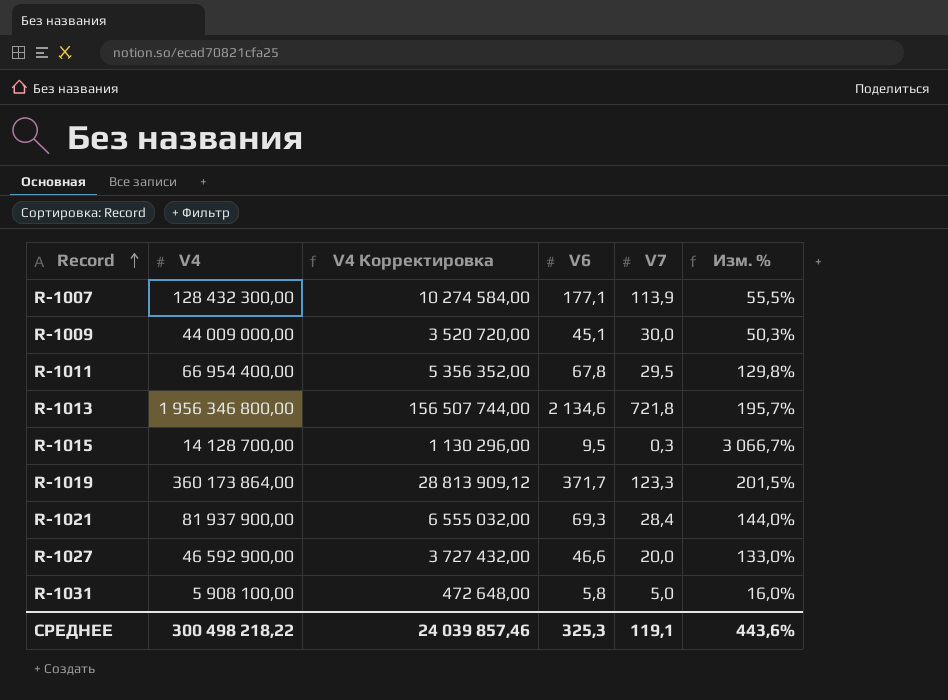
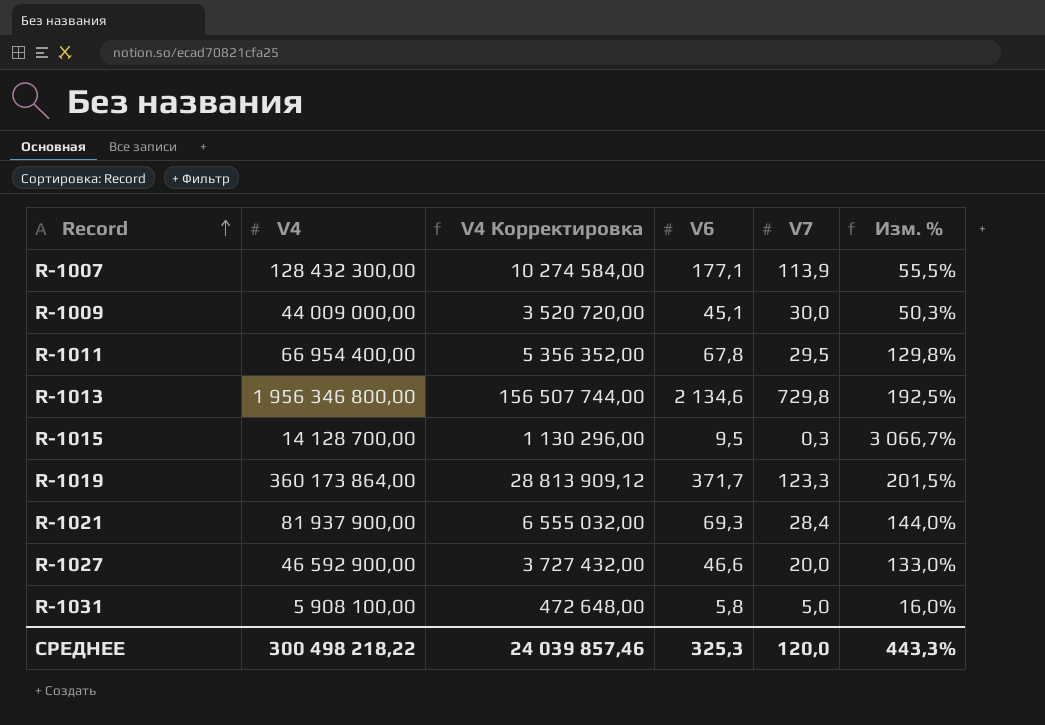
R-1013 | V7: 721,8 -> 729,8
R-1013 | Изм. %: 195,7% -> 192,5%
СРЕДНЕЕ | V7: 119,1 -> 120,0
СРЕДНЕЕ | Изм. %: 443,6% -> 443,3%

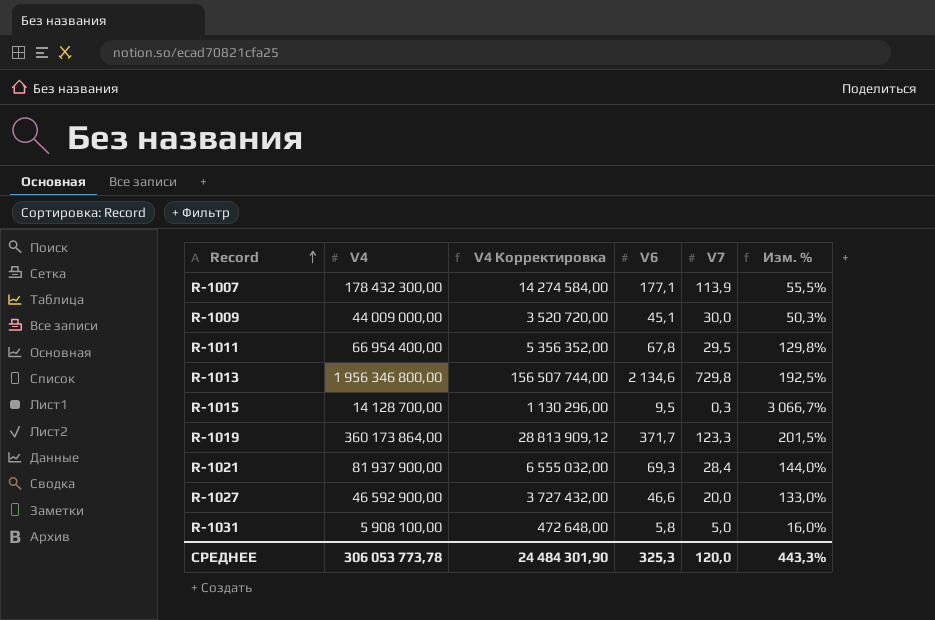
R-1007 | V4: 128 432 300,00 -> 178 432 300,00
R-1007 | V4 Корректировка: 10 274 584,00 -> 14 274 584,00
СРЕДНЕЕ | V4: 300 498 218,22 -> 306 053 773,78
СРЕДНЕЕ | V4 Корректировка: 24 039 857,46 -> 24 484 301,90

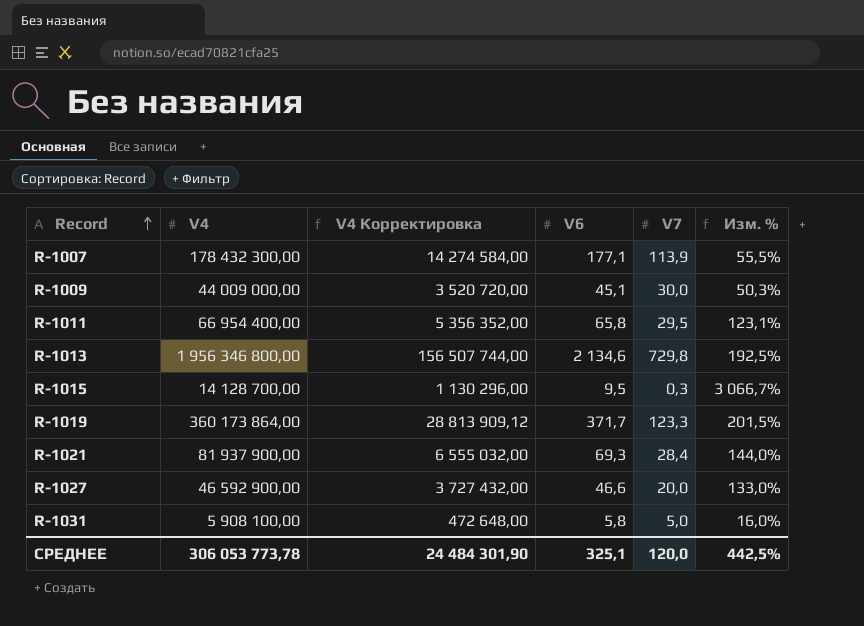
R-1011 | V6: 67,8 -> 65,8
R-1011 | Изм. %: 129,8% -> 123,1%
СРЕДНЕЕ | V6: 325,3 -> 325,1
СРЕДНЕЕ | Изм. %: 443,3% -> 442,5%

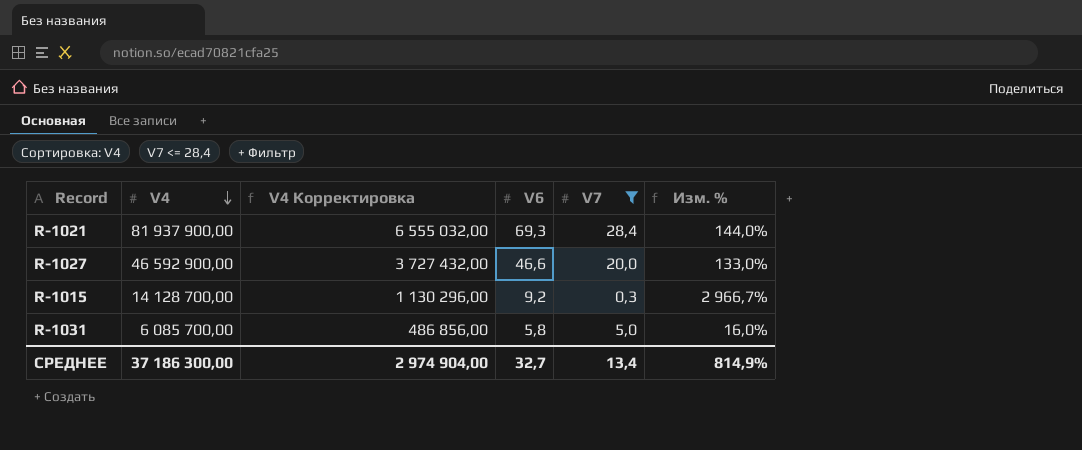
filter: none -> V7 <= 28,4
row order: Record ascending -> V4 descending
R-1015 | V6: 9,5 -> 9,2
R-1015 | Изм. %: 3 066,7% -> 2 966,7%
R-1031 | V4: 5 908 100,00 -> 6 085 700,00
R-1031 | V4 Корректировка: 472 648,00 -> 486 856,00
СРЕДНЕЕ | V4: 306 053 773,78 -> 37 186 300,00
СРЕДНЕЕ | V4 Корректировка: 24 484 301,90 -> 2 974 904,00
СРЕДНЕЕ | V6: 325,1 -> 32,7
СРЕДНЕЕ | V7: 120,0 -> 13,4
СРЕДНЕЕ | Изм. %: 442,5% -> 814,9%

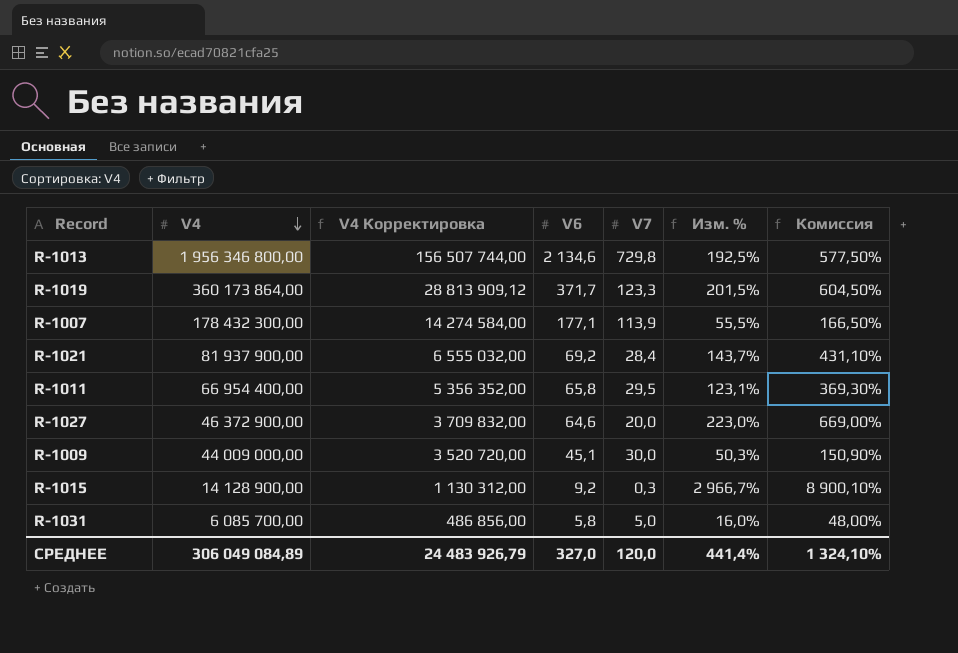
filter: V7 <= 28,4 -> none
column Комиссия | formula: none -> [Изм. %] * 3
R-1021 | V6: 69,3 -> 69,2
R-1021 | Изм. %: 144,0% -> 143,7%
R-1027 | V4: 46 592 900,00 -> 46 372 900,00
R-1027 | V4 Корректировка: 3 727 432,00 -> 3 709 832,00
R-1027 | V6: 46,6 -> 64,6
R-1027 | Изм. %: 133,0% -> 223,0%
R-1015 | V4: 14 128 700,00 -> 14 128 900,00
R-1015 | V4 Корректировка: 1 130 296,00 -> 1 130 312,00
СРЕДНЕЕ | V4: 37 186 300,00 -> 306 049 084,89
СРЕДНЕЕ | V4 Корректировка: 2 974 904,00 -> 24 483 926,79
СРЕДНЕЕ | V6: 32,7 -> 327,0
СРЕДНЕЕ | V7: 13,4 -> 120,0
СРЕДНЕЕ | Изм. %: 814,9% -> 441,4%

